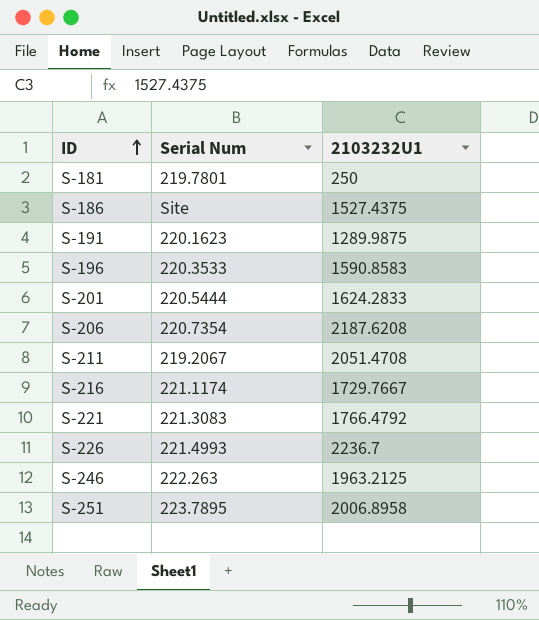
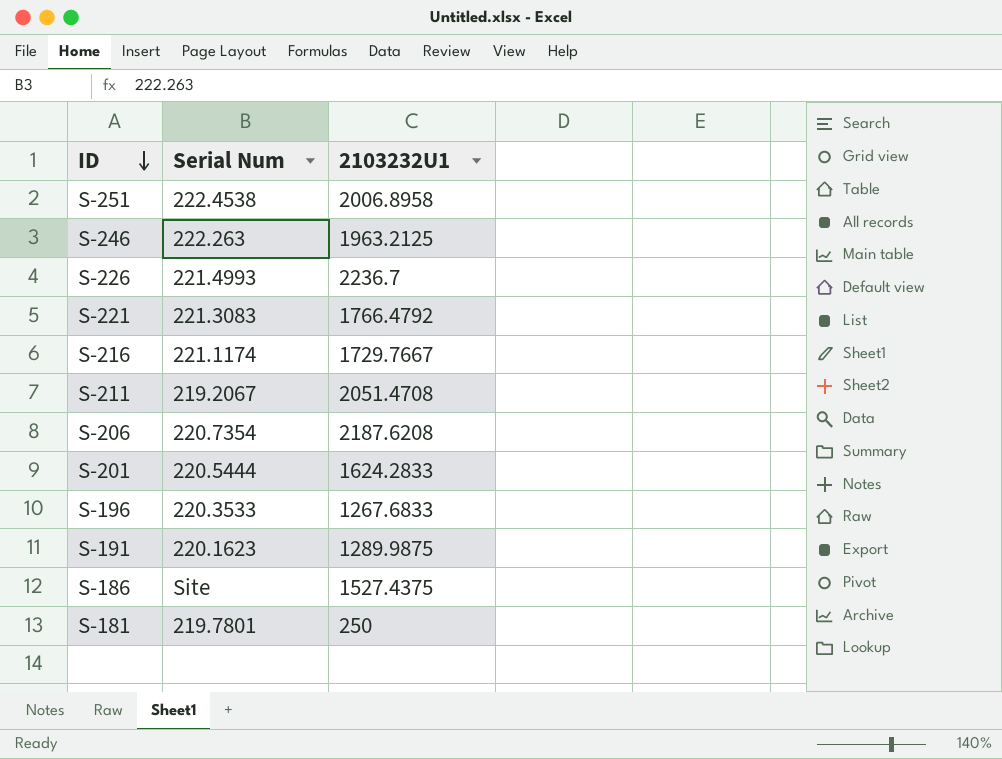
row order: ID ascending -> ID descending
S-251 | Serial Num: 223.7895 -> 222.4538
S-196 | 2103232U1: 1590.8583 -> 1267.6833

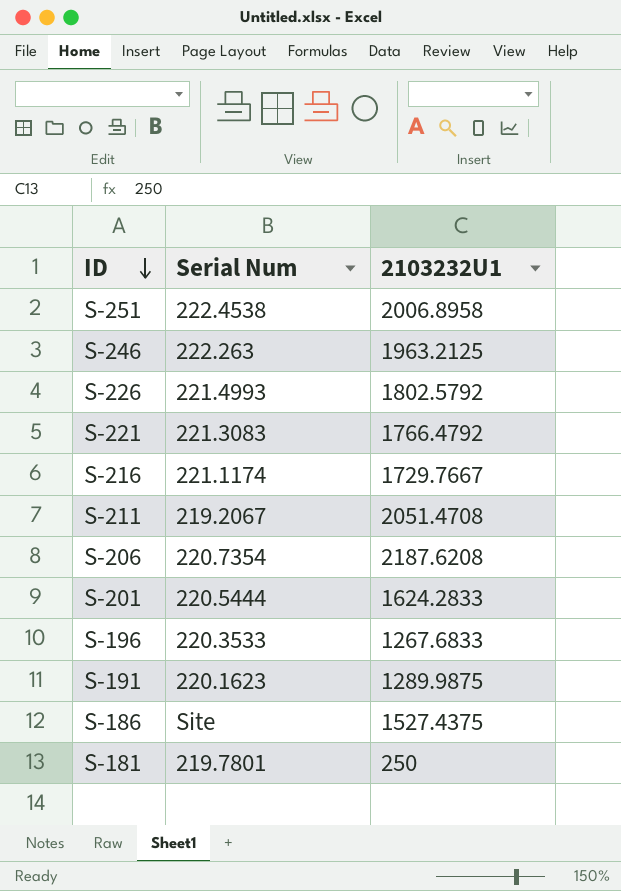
S-226 | 2103232U1: 2236.7 -> 1802.5792

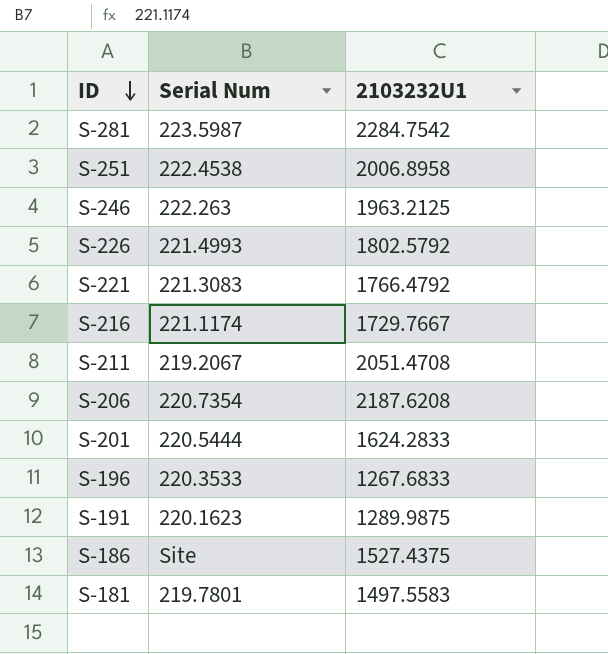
row S-281: none -> 223.5987 | 2284.7542
S-181 | 2103232U1: 250 -> 1497.5583

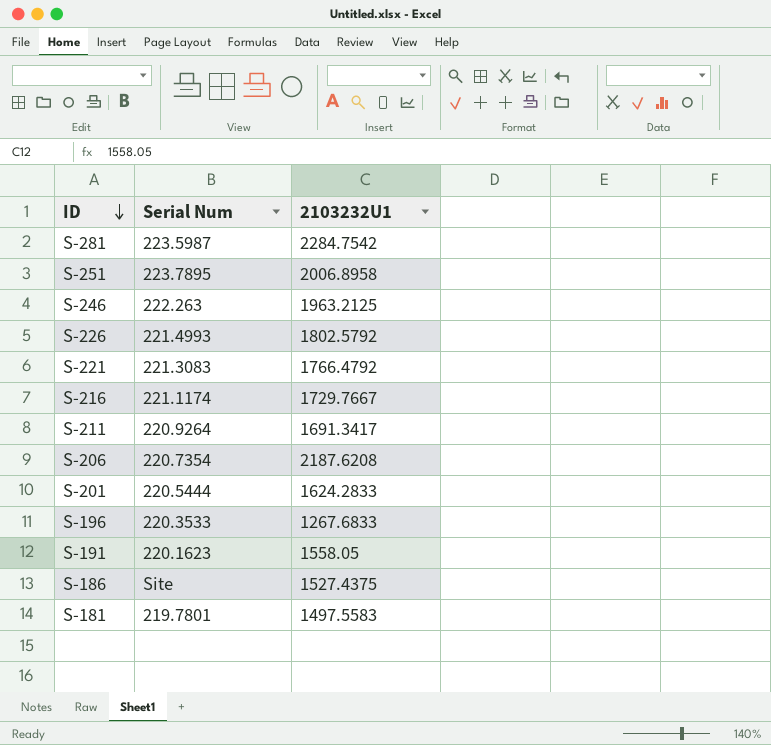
S-251 | Serial Num: 222.4538 -> 223.7895
S-211 | Serial Num: 219.2067 -> 220.9264
S-211 | 2103232U1: 2051.4708 -> 1691.3417
S-191 | 2103232U1: 1289.9875 -> 1558.05

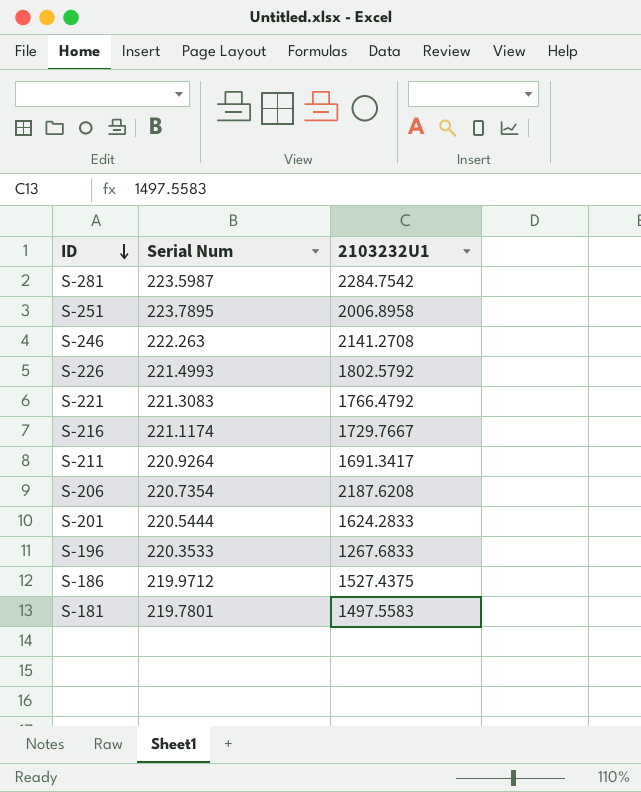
row S-191: 220.1623 | 1558.05 -> none
S-246 | 2103232U1: 1963.2125 -> 2141.2708
S-186 | Serial Num: Site -> 219.9712

